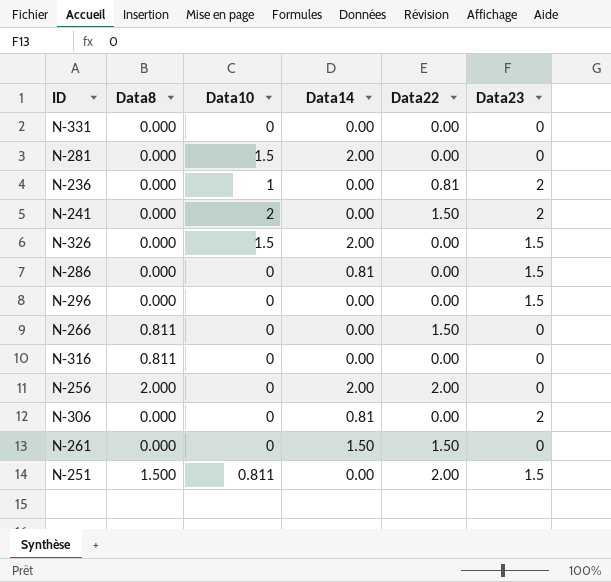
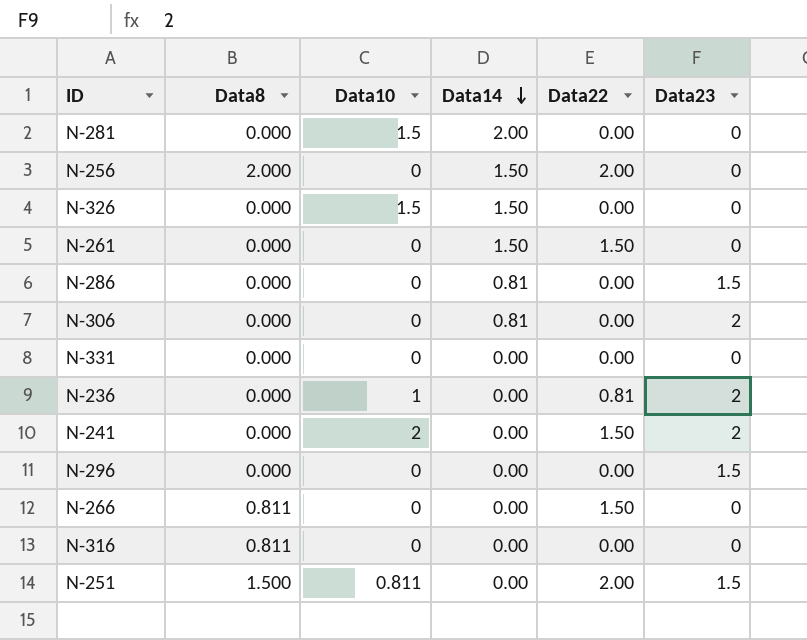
row order: none -> Data14 descending
N-256 | Data14: 2.00 -> 1.50
N-326 | Data14: 2.00 -> 1.50
N-326 | Data23: 1.5 -> 0

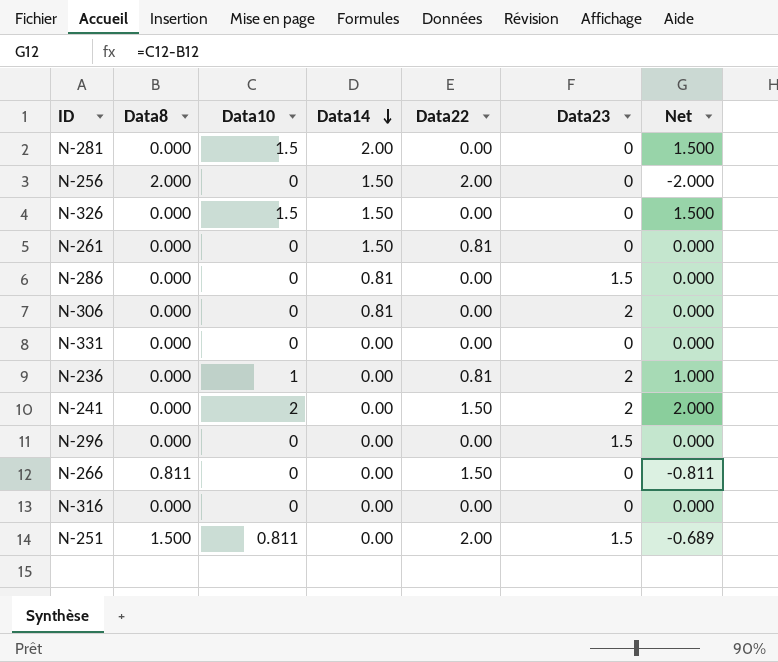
column Net | formula: none -> [Data10] - [Data8]
N-261 | Data22: 1.50 -> 0.81
N-316 | Data8: 0.811 -> 0.000

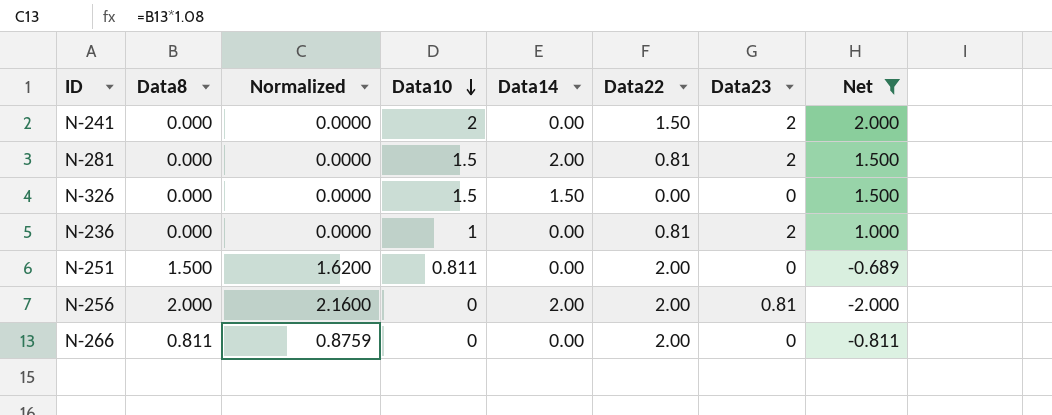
filter: none -> Net != 0.000
row order: Data14 descending -> Data10 descending
column Normalized | formula: none -> [Data8] * 1.08
N-281 | Data22: 0.00 -> 0.81
N-281 | Data23: 0 -> 2
N-251 | Data23: 1.5 -> 0
N-256 | Data14: 1.50 -> 2.00
N-256 | Data23: 0 -> 0.81
N-266 | Data22: 1.50 -> 2.00

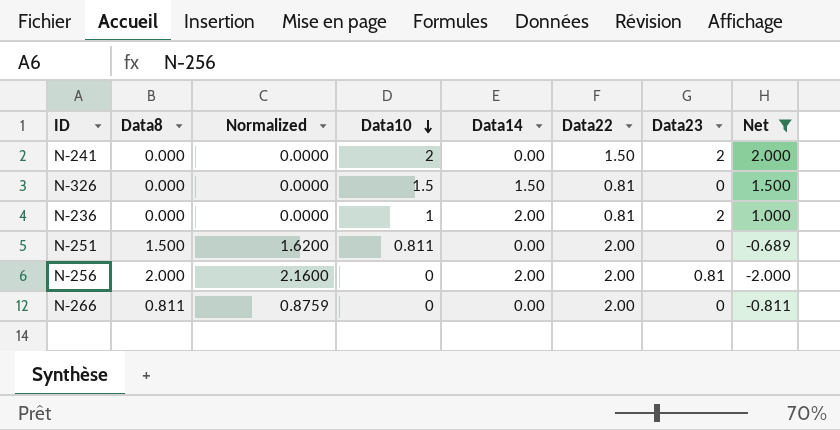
row N-281: 0.000 | 0.0000 | 1.5 | 2.00 | 0.81 | 2 | 1.500 -> none
N-326 | Data22: 0.00 -> 0.81
N-236 | Data14: 0.00 -> 2.00

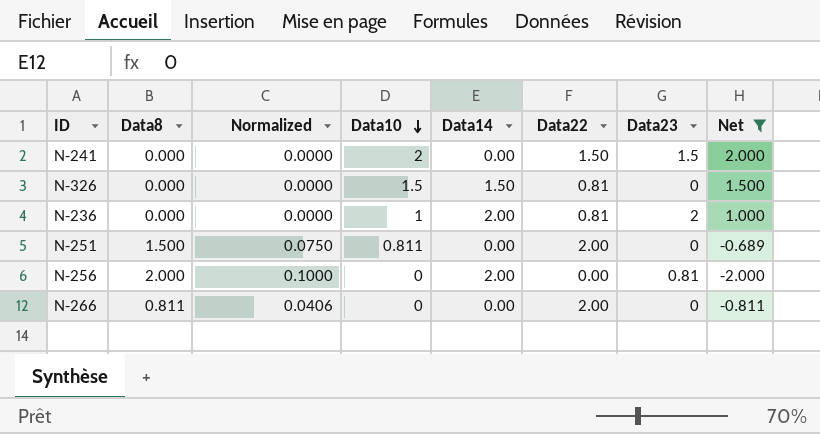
column Normalized | formula: [Data8] * 1.08 -> [Data8] * 0.05
N-241 | Data23: 2 -> 1.5
N-256 | Data22: 2.00 -> 0.00

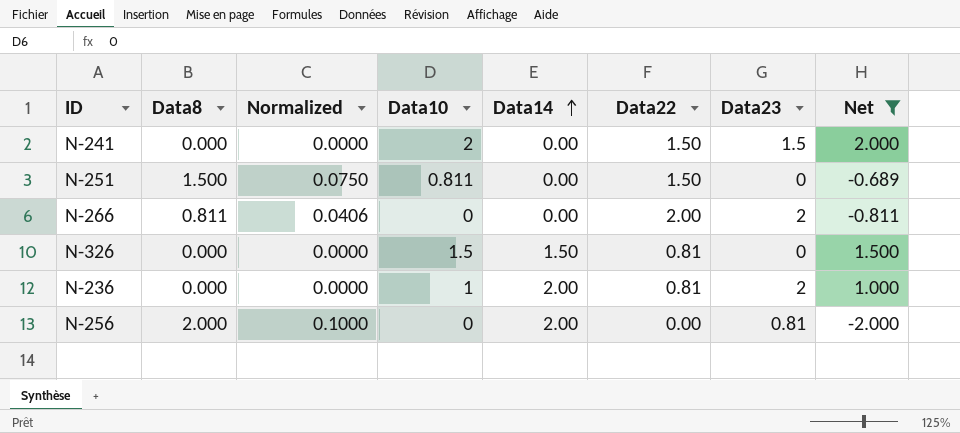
row order: Data10 descending -> Data14 ascending
N-251 | Data22: 2.00 -> 1.50
N-266 | Data23: 0 -> 2

